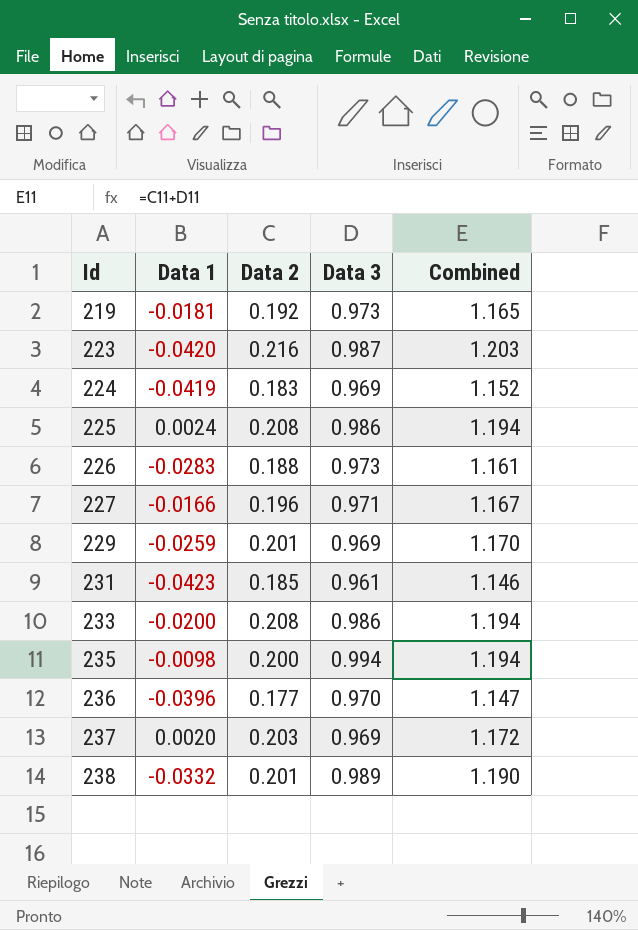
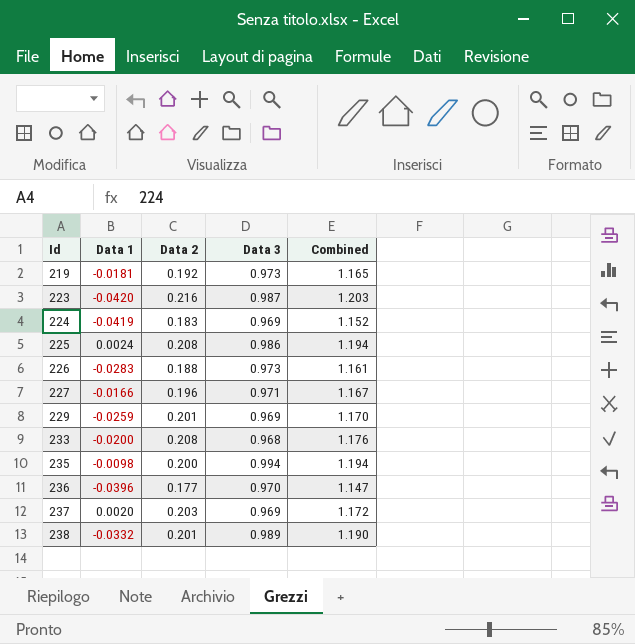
row 231: -0.0423 | 0.185 | 0.961 | 1.146 -> none
233 | Data 3: 0.986 -> 0.968
233 | Combined: 1.194 -> 1.176

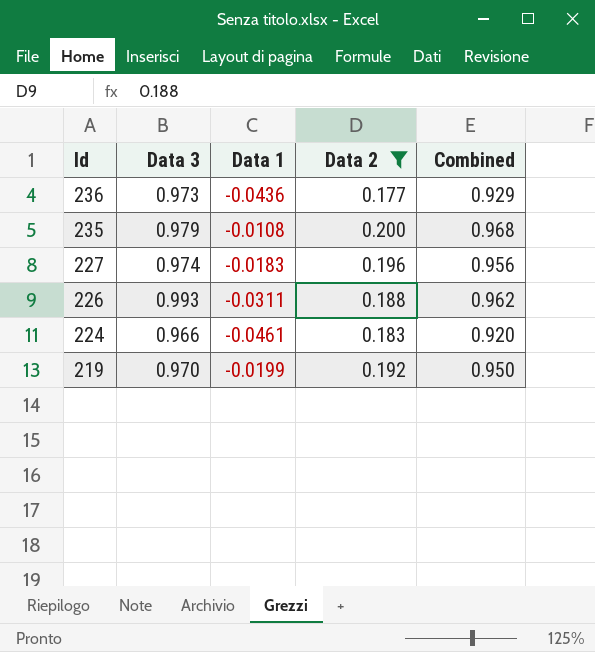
filter: none -> Data 2 <= 0.200
row order: Id ascending -> Id descending
column Data 3 | position: 4 -> 2
column Combined | formula: [Data 2] + [Data 3] -> [Data 3] + [Data 1]
236 | Data 3: 0.970 -> 0.973
236 | Data 1: -0.0396 -> -0.0436
235 | Data 3: 0.994 -> 0.979
235 | Data 1: -0.0098 -> -0.0108
227 | Data 3: 0.971 -> 0.974
227 | Data 1: -0.0166 -> -0.0183
226 | Data 3: 0.973 -> 0.993
226 | Data 1: -0.0283 -> -0.0311
224 | Data 3: 0.969 -> 0.966
224 | Data 1: -0.0419 -> -0.0461
219 | Data 3: 0.973 -> 0.970
219 | Data 1: -0.0181 -> -0.0199

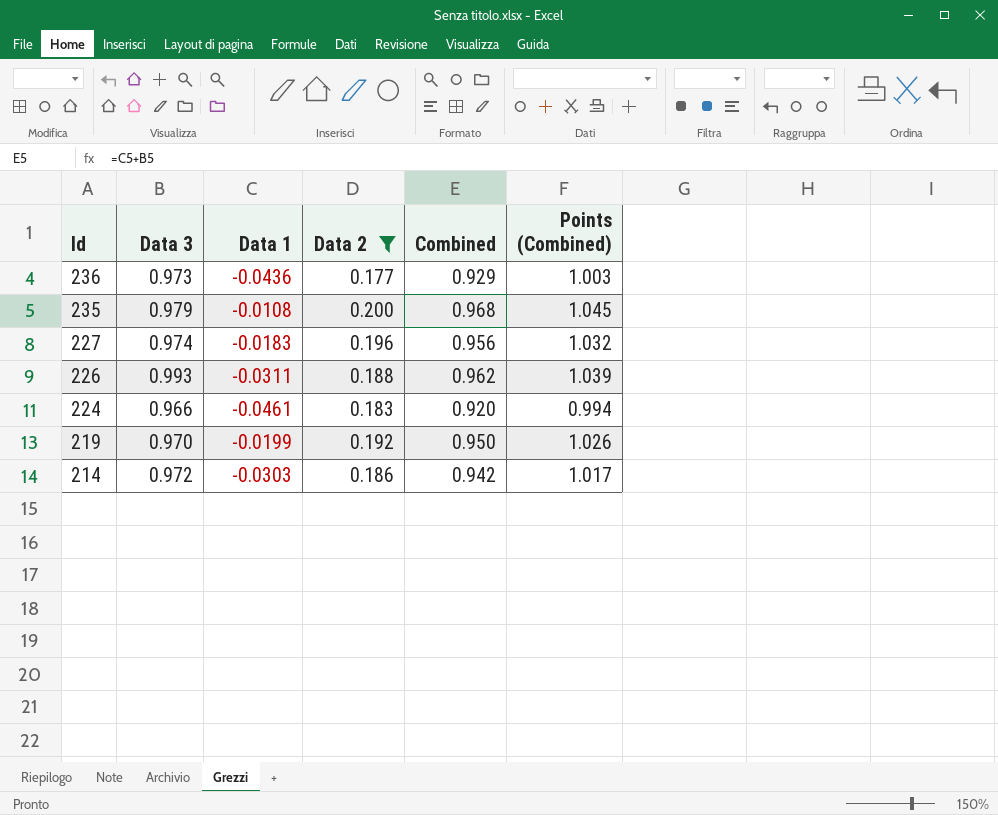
column Points (Combined) | formula: none -> [Combined] * 1.08
row 214: none -> 0.972 | -0.0303 | 0.186 | 0.942 | 1.017

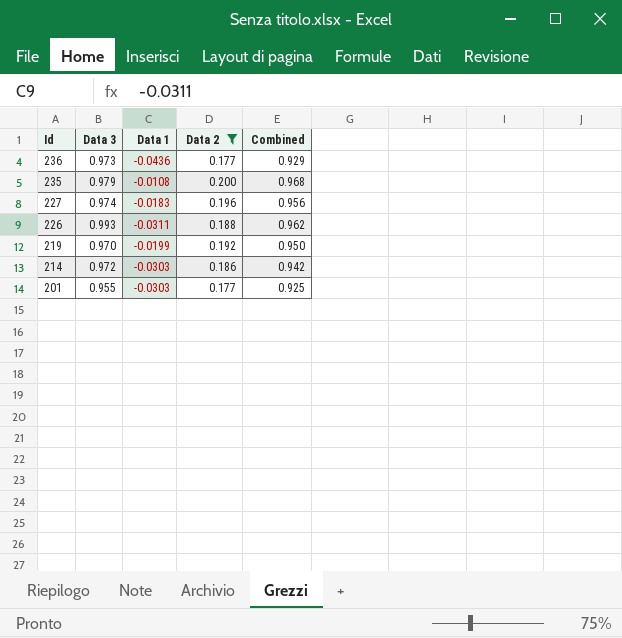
column Points (Combined) | formula: [Combined] * 1.08 -> none
row 224: 0.966 | -0.0461 | 0.183 | 0.920 | 0.994 -> none
row 201: none -> 0.955 | -0.0303 | 0.177 | 0.925

